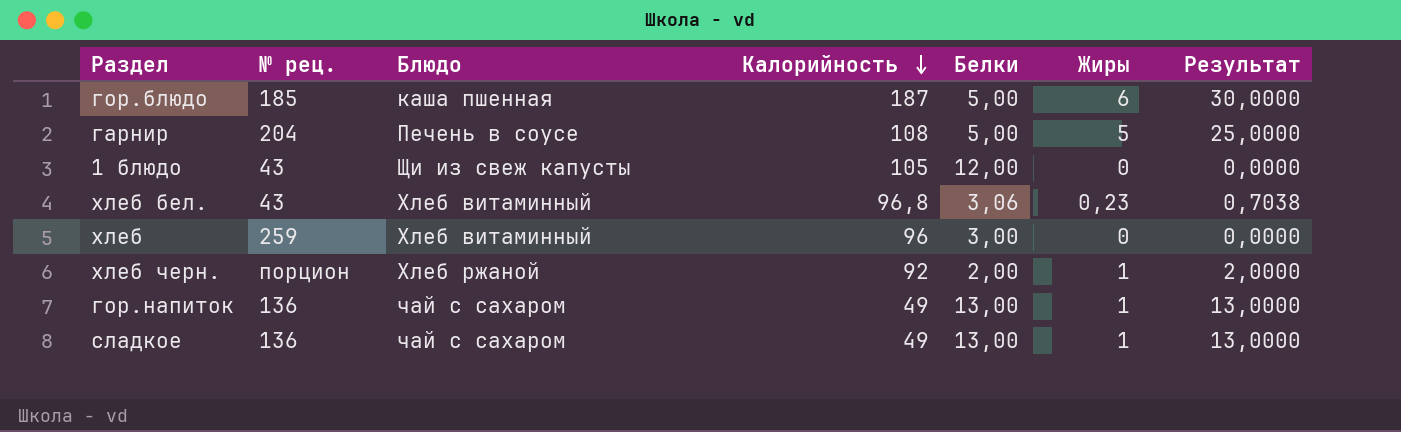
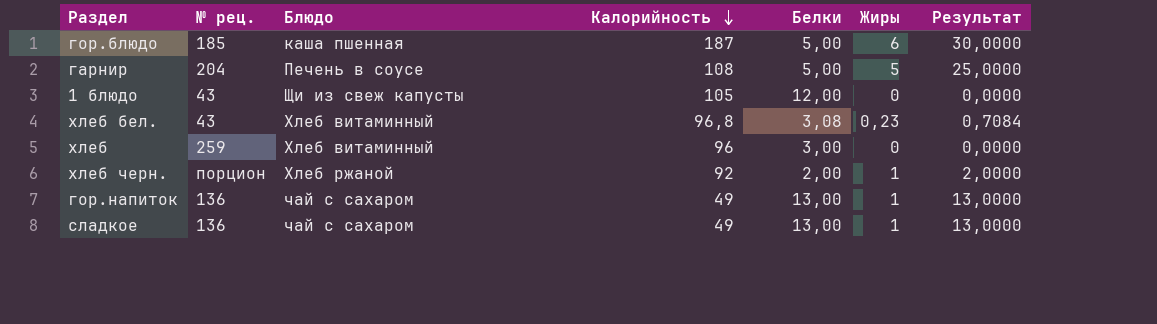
хлеб бел. | Белки: 3,06 -> 3,08
хлеб бел. | Результат: 0,7038 -> 0,7084

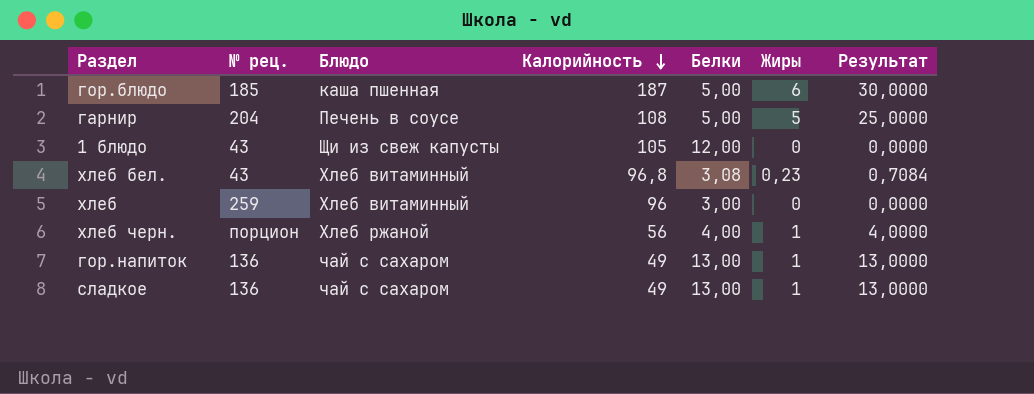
хлеб черн. | Калорийность: 92 -> 56
хлеб черн. | Белки: 2,00 -> 4,00
хлеб черн. | Результат: 2,0000 -> 4,0000

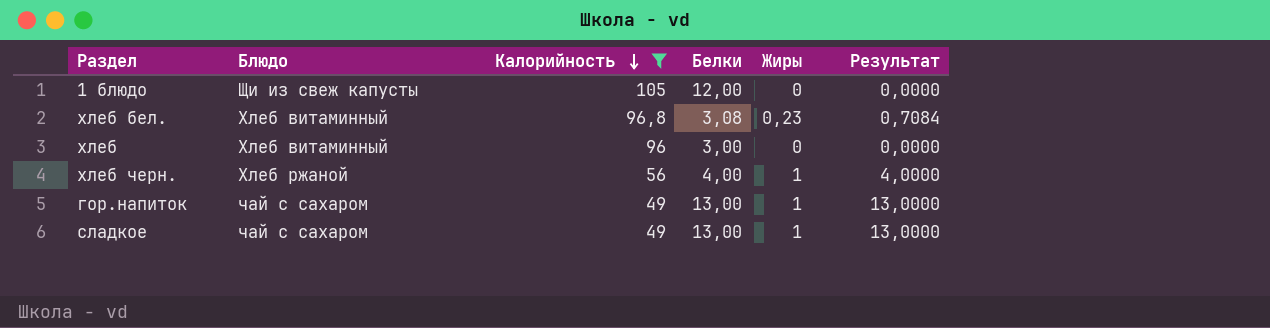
filter: none -> Калорийность <= 105
column № рец. | position: 2 -> none

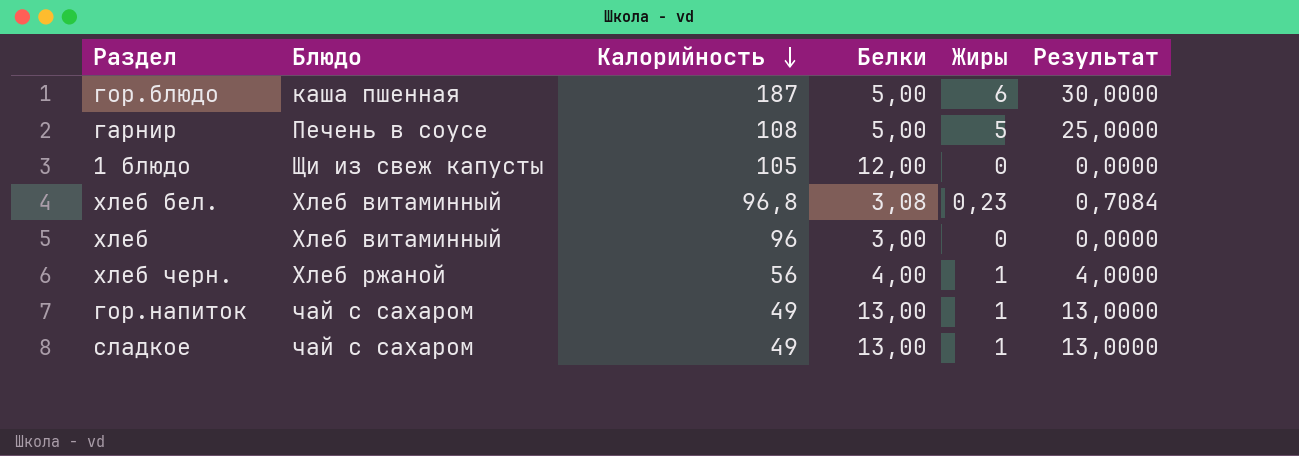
filter: Калорийность <= 105 -> none

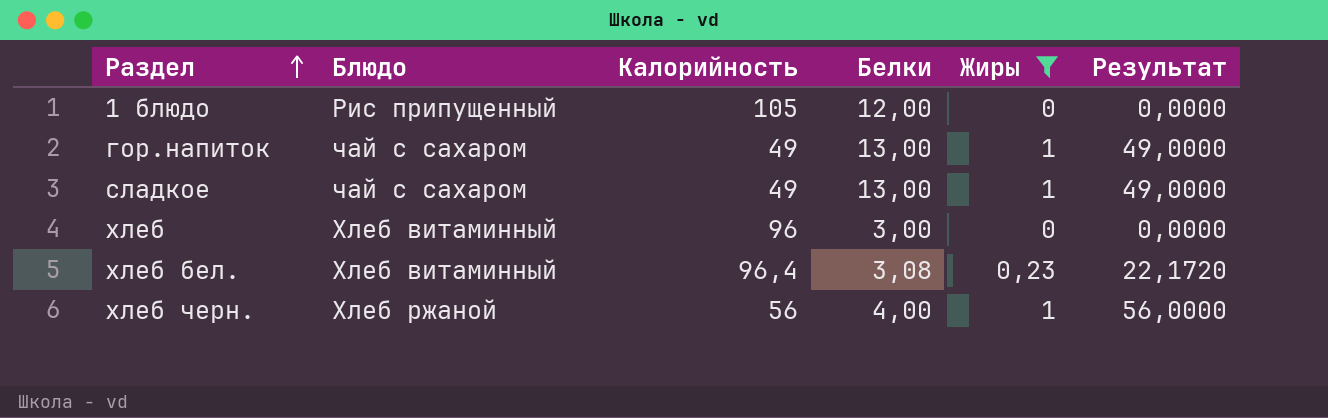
filter: none -> Жиры <= 1
row order: Калорийность descending -> Раздел ascending
column Результат | formula: [Белки] * [Жиры] -> [Калорийность] * [Жиры]
1 блюдо | Блюдо: Щи из свеж капусты -> Рис припущенный
хлеб бел. | Калорийность: 96,8 -> 96,4

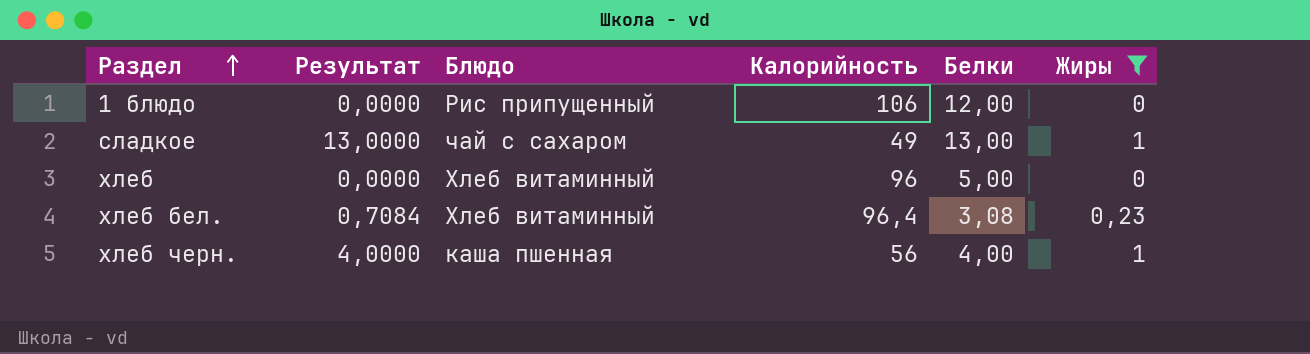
column Результат | formula: [Калорийность] * [Жиры] -> [Белки] * [Жиры]
column Результат | position: 6 -> 2
row гор.напиток: чай с сахаром | 49 | 13,00 | 1 | 49,0000 -> none
1 блюдо | Калорийность: 105 -> 106
хлеб | Белки: 3,00 -> 5,00
хлеб черн. | Блюдо: Хлеб ржаной -> каша пшенная

